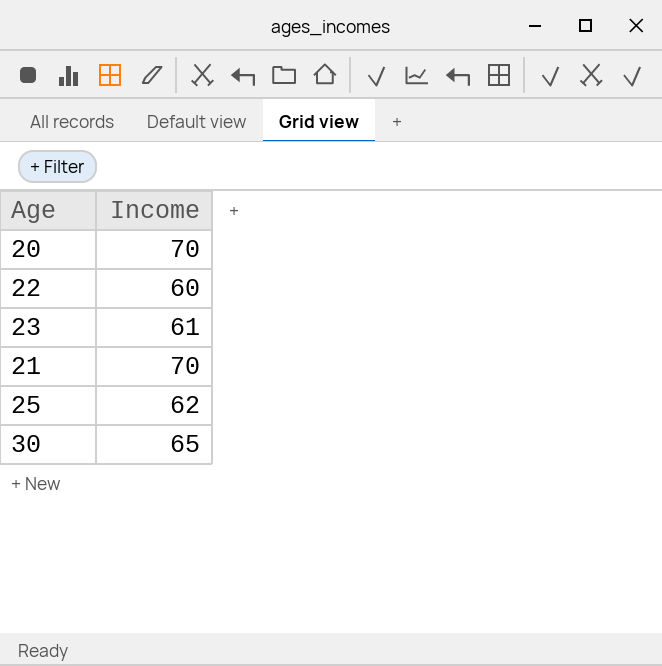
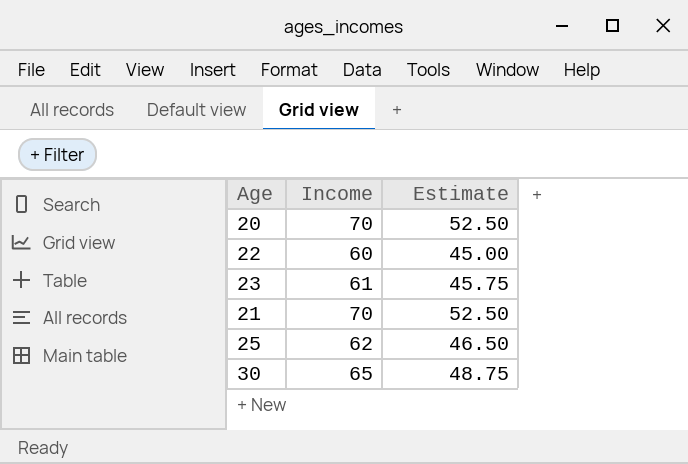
column Estimate | formula: none -> [Income] * 0.75

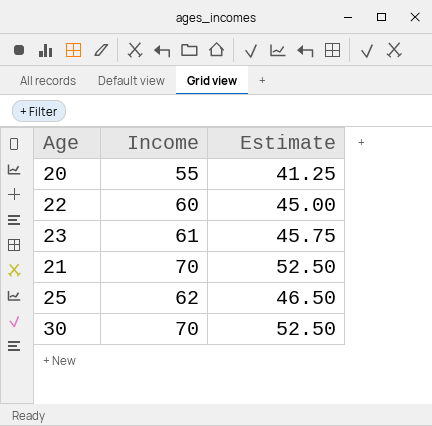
20 | Income: 70 -> 55
20 | Estimate: 52.50 -> 41.25
30 | Income: 65 -> 70
30 | Estimate: 48.75 -> 52.50

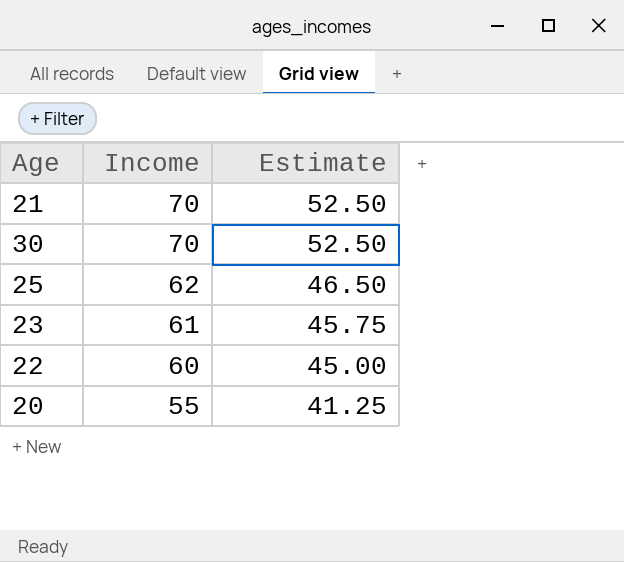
row order: none -> Income descending

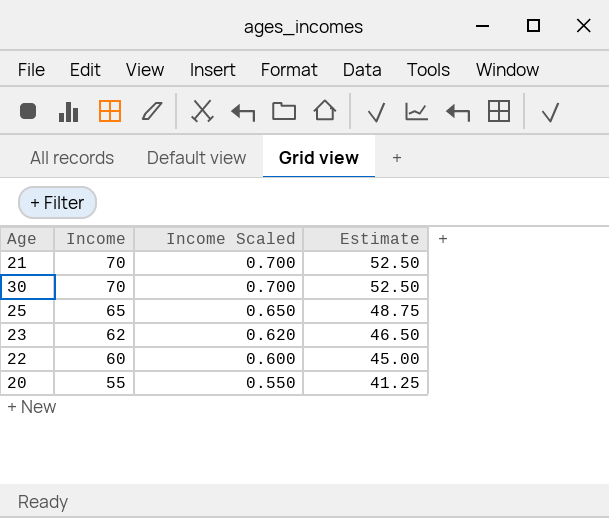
column Income Scaled | formula: none -> [Income] * 0.01
25 | Income: 62 -> 65
25 | Estimate: 46.50 -> 48.75
23 | Income: 61 -> 62
23 | Estimate: 45.75 -> 46.50

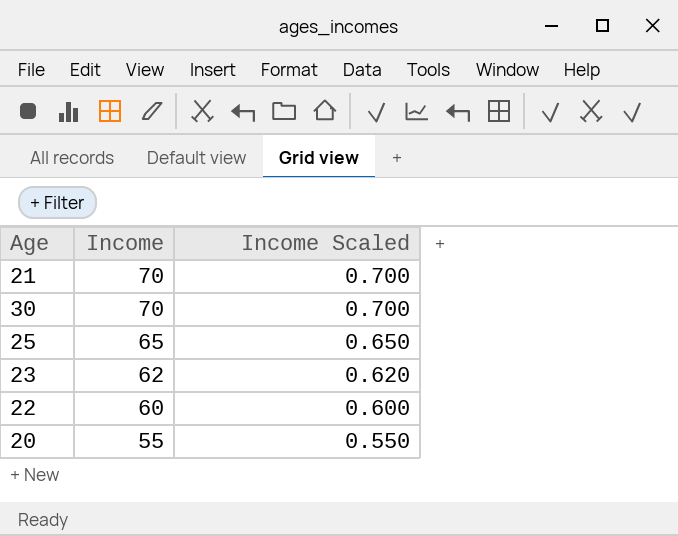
column Estimate | formula: [Income] * 0.75 -> none

